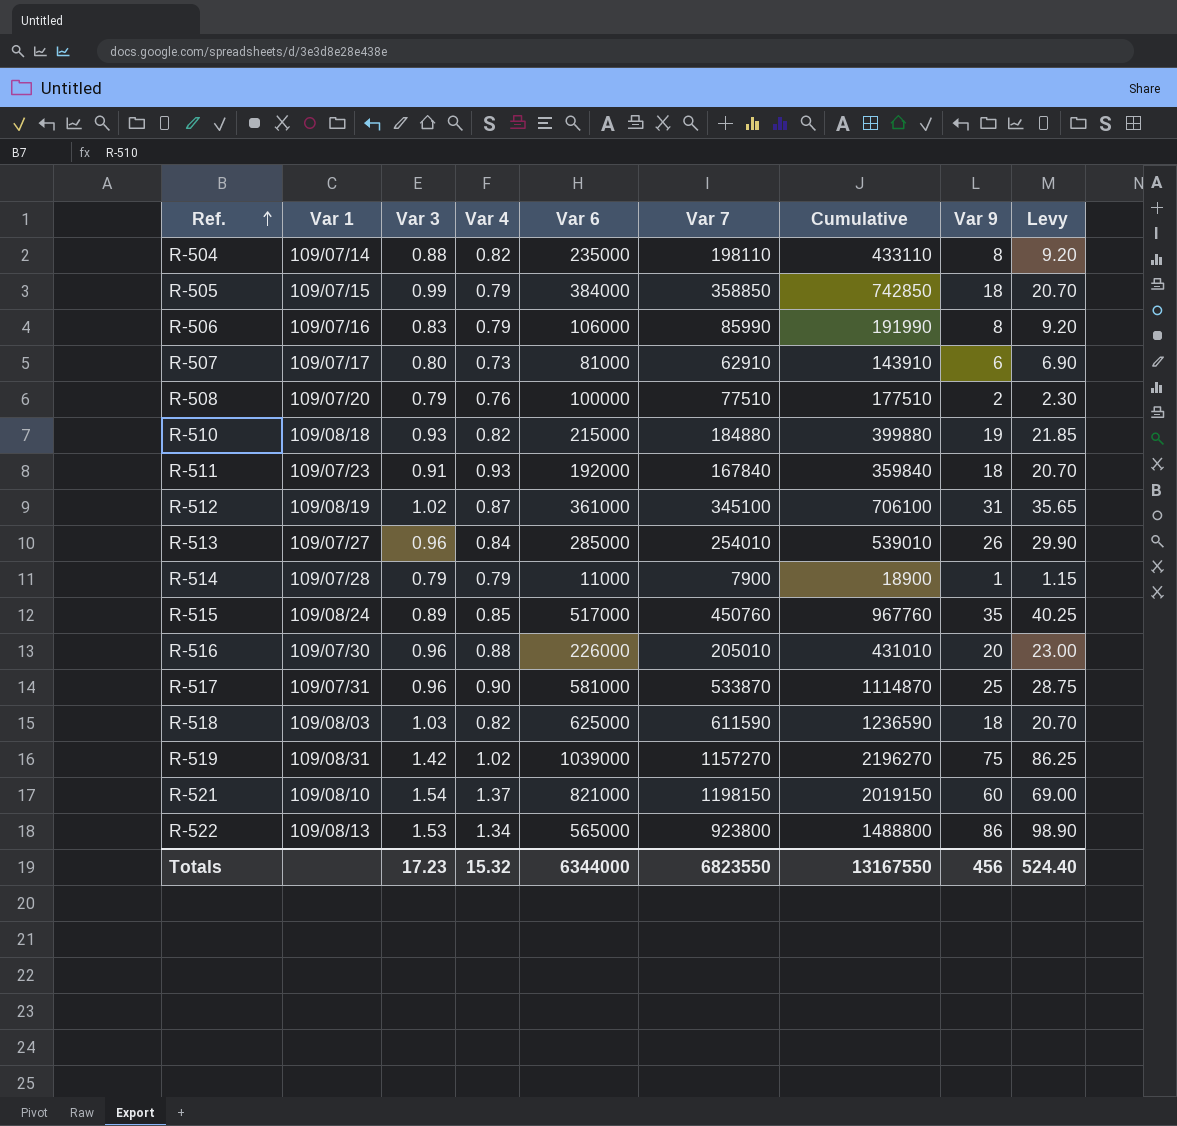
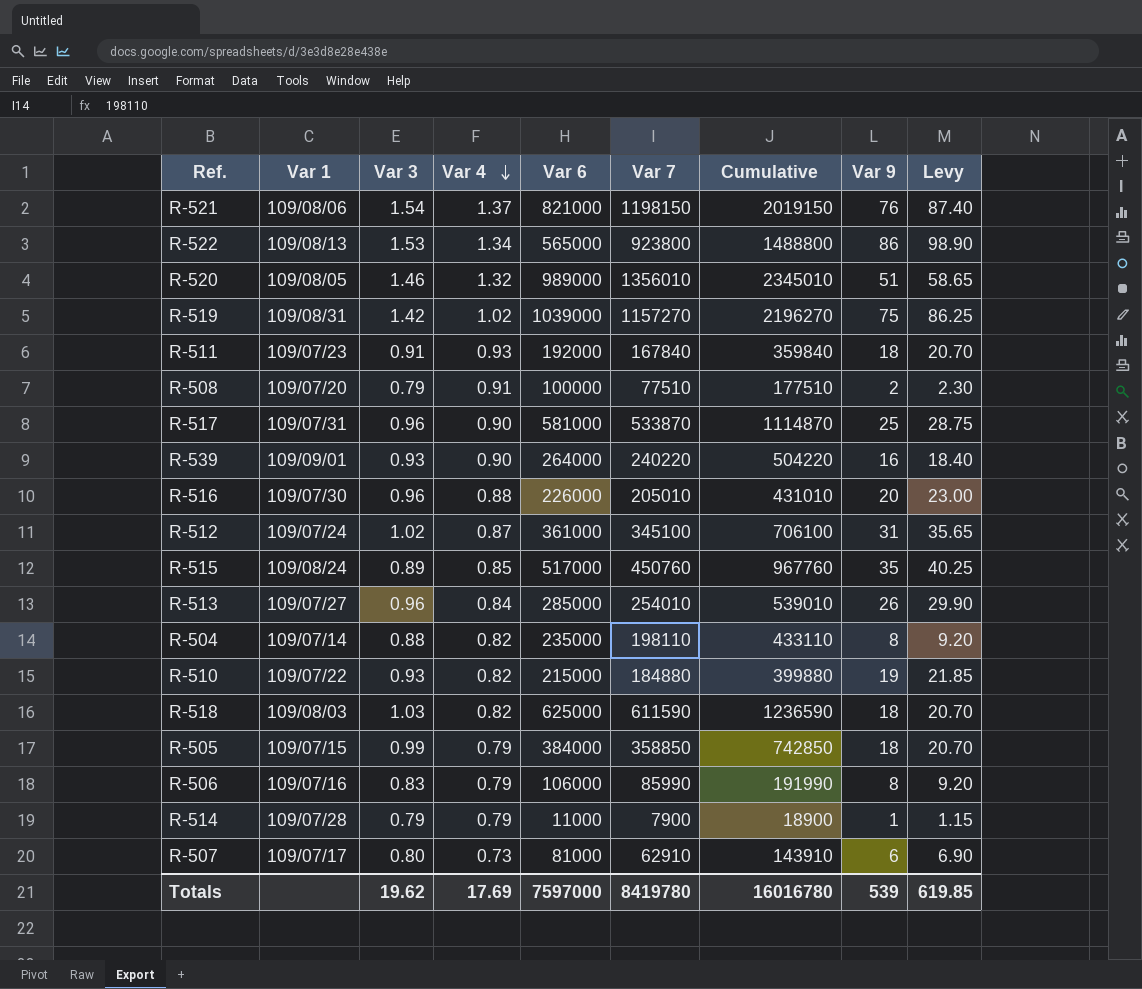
row order: Ref. ascending -> Var 4 descending
R-521 | Var 1: 109/08/10 -> 109/08/06
R-521 | Var 9: 60 -> 76
R-521 | Levy: 69.00 -> 87.40
row R-520: none -> 109/08/05 | 1.46 | 1.32 | 989000 | 1356010 | 2345010 | 51 | 58.65
R-508 | Var 4: 0.76 -> 0.91
row R-539: none -> 109/09/01 | 0.93 | 0.90 | 264000 | 240220 | 504220 | 16 | 18.40
R-512 | Var 1: 109/08/19 -> 109/07/24
R-510 | Var 1: 109/08/18 -> 109/07/22
Totals | Var 3: 17.23 -> 19.62
Totals | Var 4: 15.32 -> 17.69
Totals | Var 6: 6344000 -> 7597000
Totals | Var 7: 6823550 -> 8419780
Totals | Cumulative: 13167550 -> 16016780
Totals | Var 9: 456 -> 539
Totals | Levy: 524.40 -> 619.85

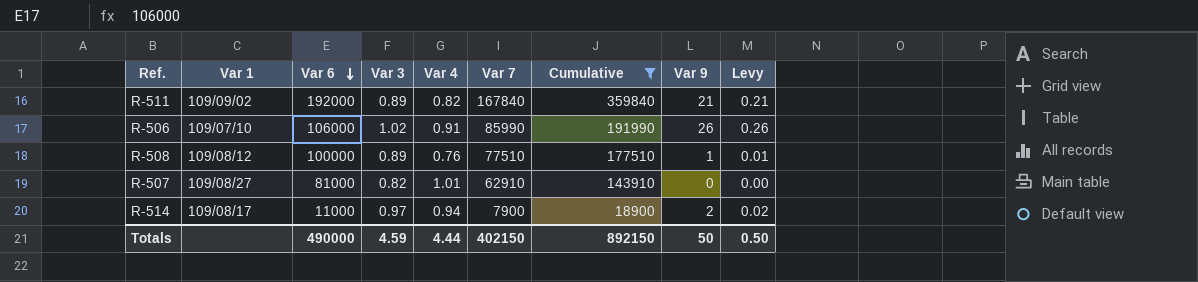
filter: none -> Cumulative <= 359840
row order: Var 4 descending -> Var 6 descending
column Var 6 | position: 5 -> 3
column Levy | formula: [Var 9] * 1.15 -> [Var 9] * 0.01
R-511 | Var 1: 109/07/23 -> 109/09/02
R-511 | Var 3: 0.91 -> 0.89
R-511 | Var 4: 0.93 -> 0.82
R-511 | Var 9: 18 -> 21
R-506 | Var 1: 109/07/16 -> 109/07/10
R-506 | Var 3: 0.83 -> 1.02
R-506 | Var 4: 0.79 -> 0.91
R-506 | Var 9: 8 -> 26
R-508 | Var 1: 109/07/20 -> 109/08/12
R-508 | Var 3: 0.79 -> 0.89
R-508 | Var 4: 0.91 -> 0.76
R-508 | Var 9: 2 -> 1
R-507 | Var 1: 109/07/17 -> 109/08/27
R-507 | Var 3: 0.80 -> 0.82
R-507 | Var 4: 0.73 -> 1.01
R-507 | Var 9: 6 -> 0
R-514 | Var 1: 109/07/28 -> 109/08/17
R-514 | Var 3: 0.79 -> 0.97
R-514 | Var 4: 0.79 -> 0.94
R-514 | Var 9: 1 -> 2
Totals | Var 6: 7597000 -> 490000
Totals | Var 3: 19.62 -> 4.59
Totals | Var 4: 17.69 -> 4.44
Totals | Var 7: 8419780 -> 402150
Totals | Cumulative: 16016780 -> 892150
Totals | Var 9: 539 -> 50
Totals | Levy: 619.85 -> 0.50

